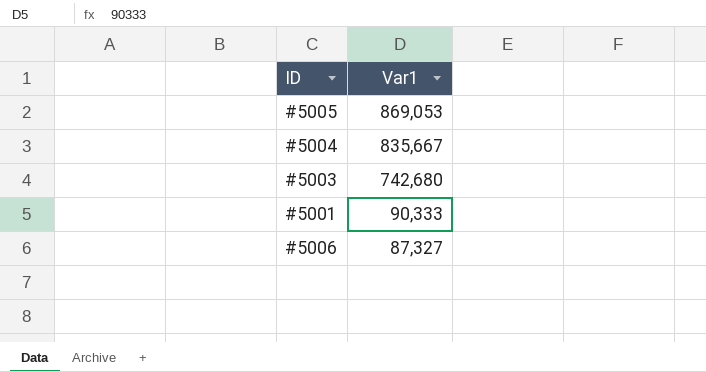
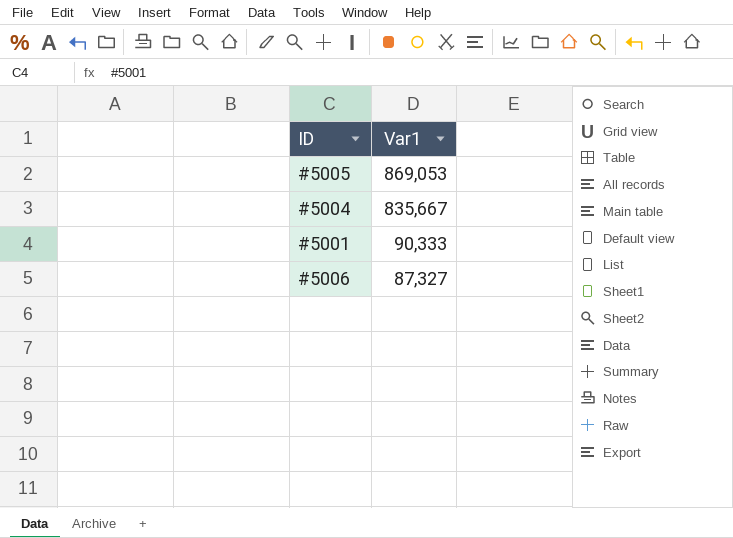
row #5003: 742,680 -> none

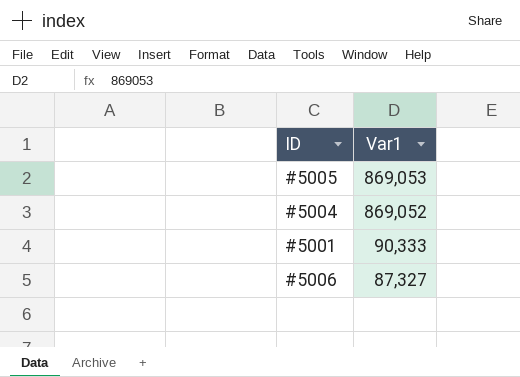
#5004 | Var1: 835,667 -> 869,052

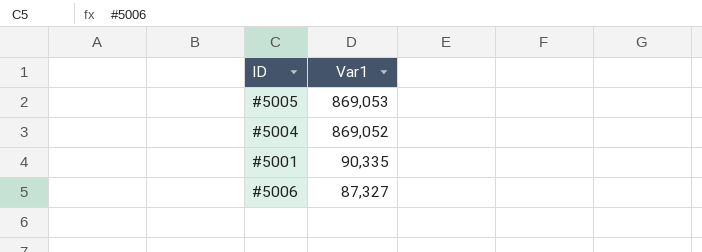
#5001 | Var1: 90,333 -> 90,335

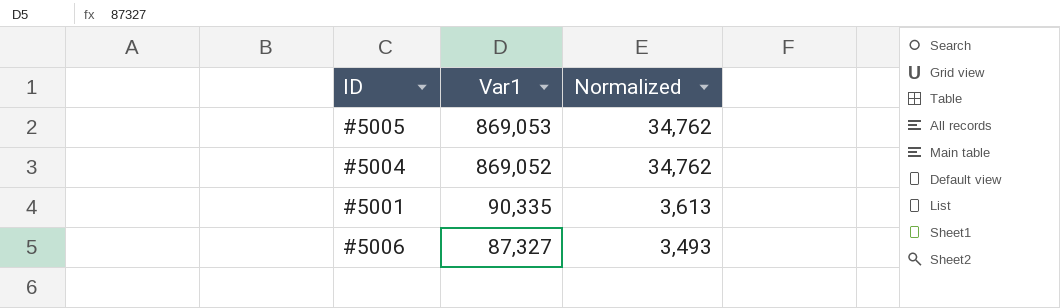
column Normalized | formula: none -> [Var1] * 0.04

